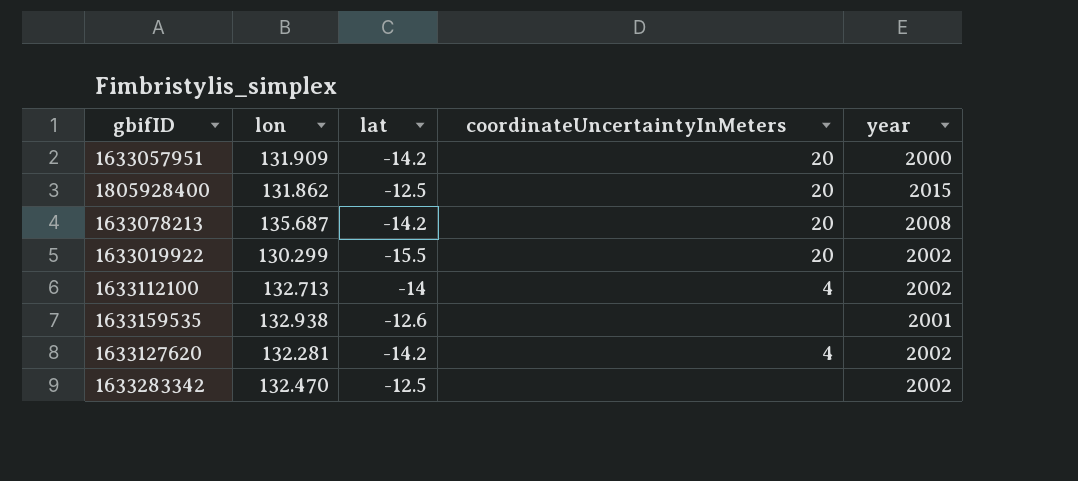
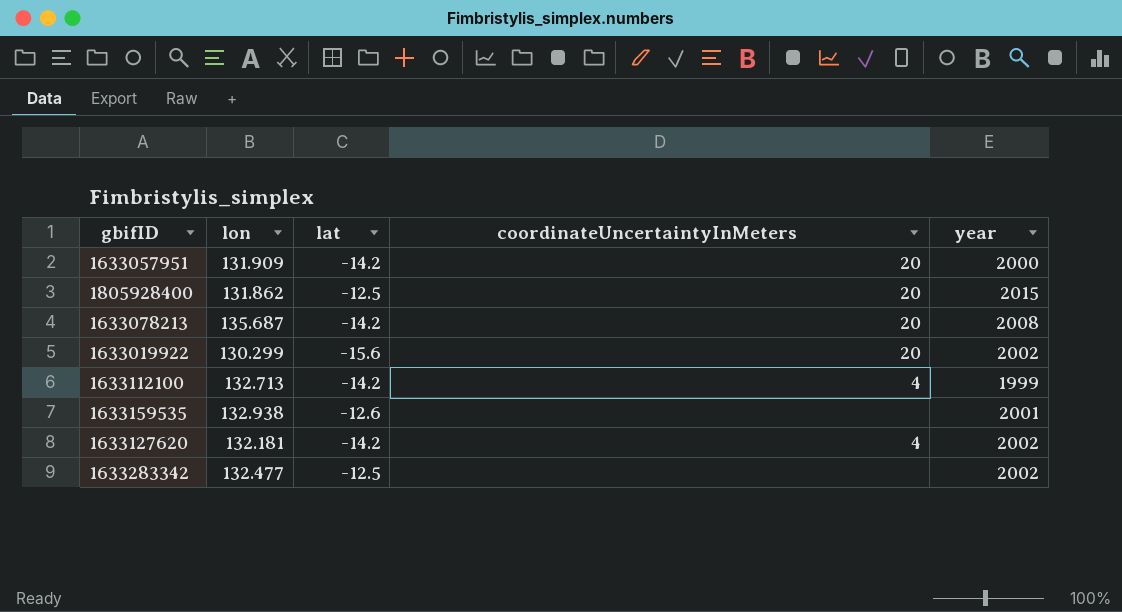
1633019922 | lat: -15.5 -> -15.6
1633112100 | lat: -14 -> -14.2
1633112100 | year: 2002 -> 1999
1633127620 | lon: 132.281 -> 132.181
1633283342 | lon: 132.470 -> 132.477

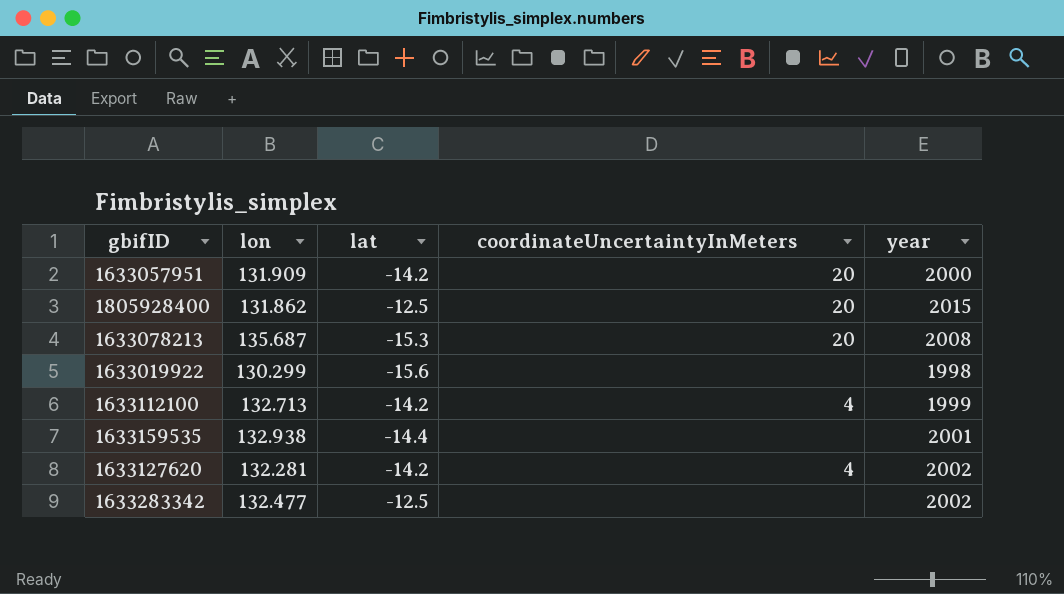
1633078213 | lat: -14.2 -> -15.3
1633019922 | coordinateUncertaintyInMeters: 20 -> none
1633019922 | year: 2002 -> 1998
1633159535 | lat: -12.6 -> -14.4
1633127620 | lon: 132.181 -> 132.281

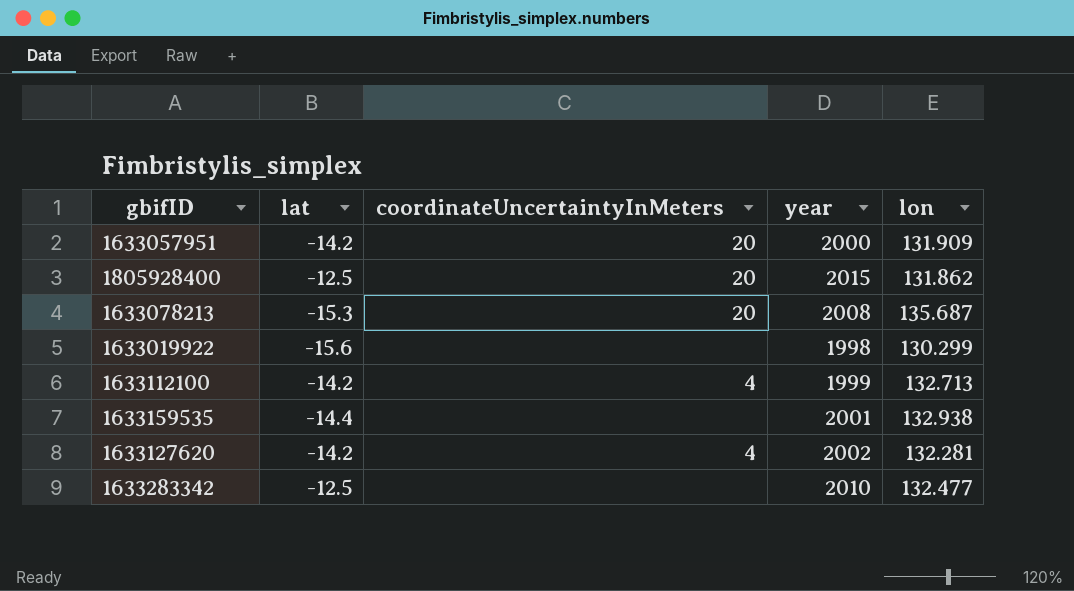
column lon | position: 2 -> 5
1633283342 | year: 2002 -> 2010

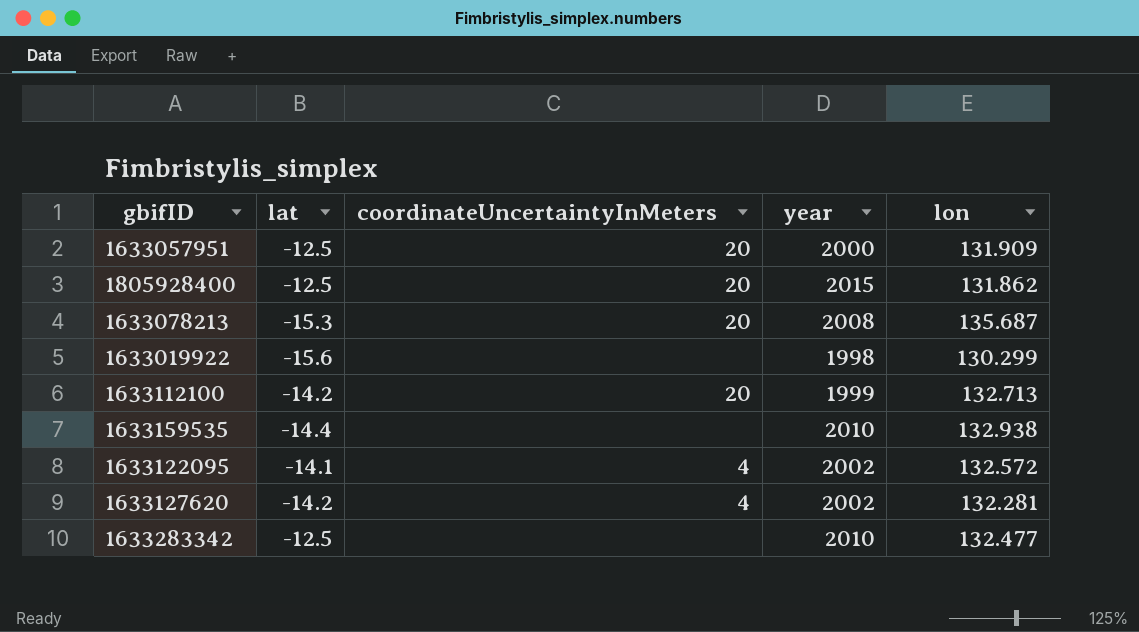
1633057951 | lat: -14.2 -> -12.5
1633112100 | coordinateUncertaintyInMeters: 4 -> 20
1633159535 | year: 2001 -> 2010
row 1633122095: none -> -14.1 | 4 | 2002 | 132.572

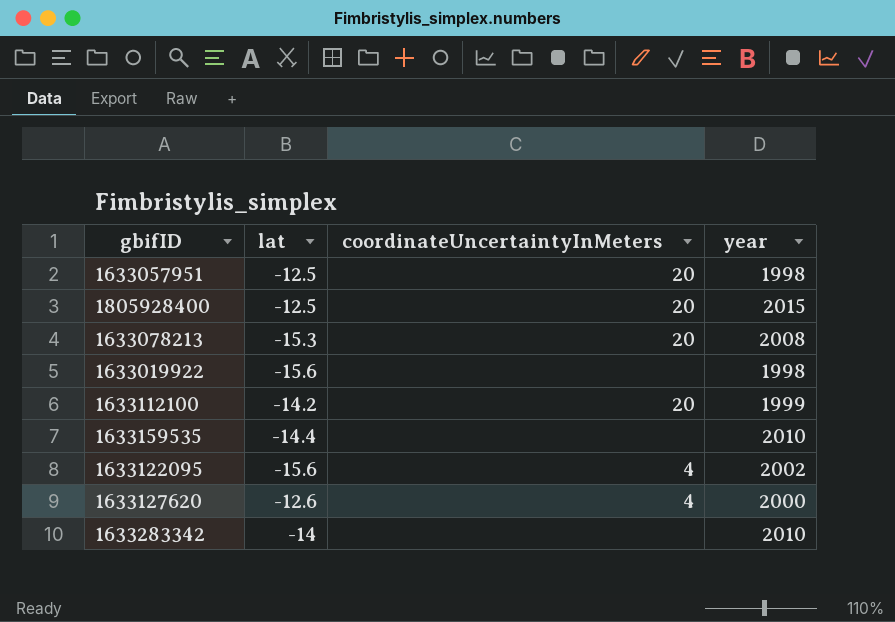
column lon | position: 5 -> none
1633057951 | year: 2000 -> 1998
1633122095 | lat: -14.1 -> -15.6
1633127620 | lat: -14.2 -> -12.6
1633127620 | year: 2002 -> 2000
1633283342 | lat: -12.5 -> -14

